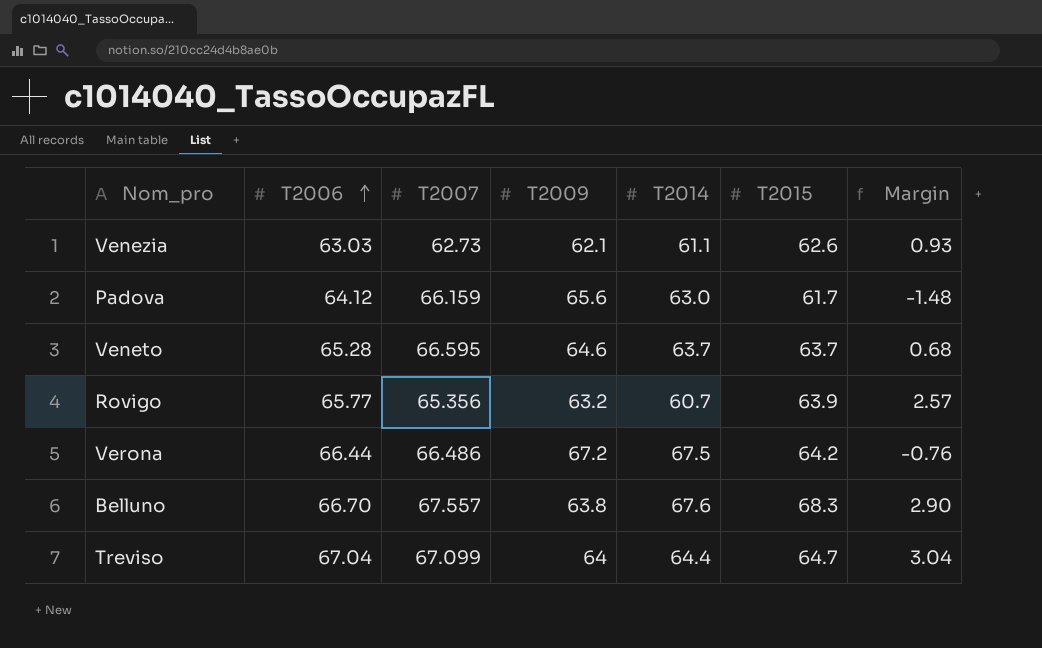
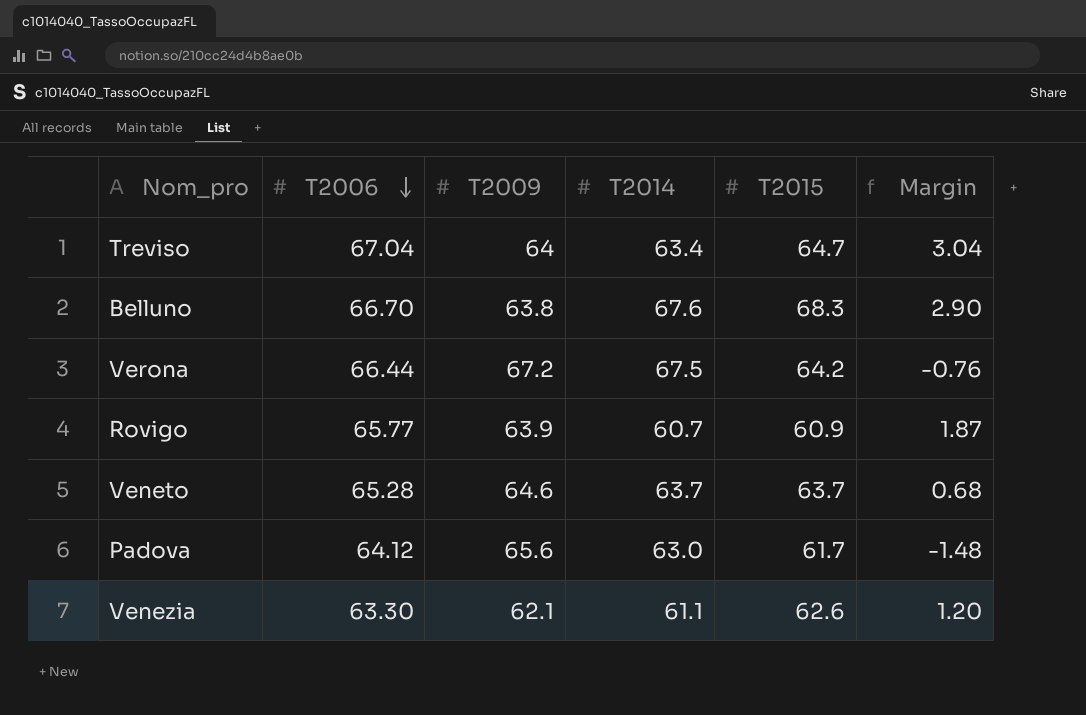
row order: T2006 ascending -> T2006 descending
column T2007 | position: 3 -> none
Treviso | T2014: 64.4 -> 63.4
Rovigo | T2009: 63.2 -> 63.9
Rovigo | T2015: 63.9 -> 60.9
Rovigo | Margin: 2.57 -> 1.87
Venezia | T2006: 63.03 -> 63.30
Venezia | Margin: 0.93 -> 1.20

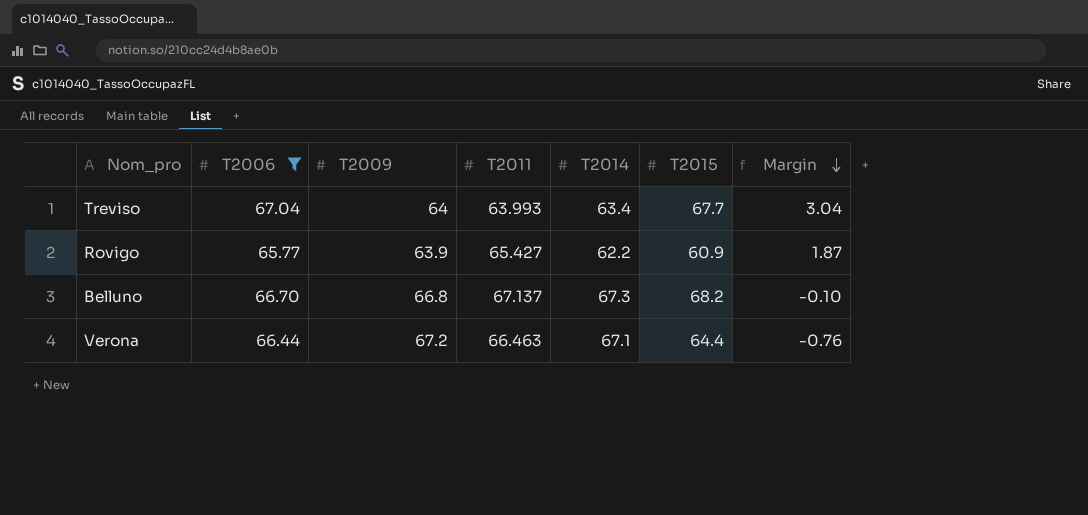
filter: none -> T2006 >= 65.77
row order: T2006 descending -> Margin descending
column T2011 | position: none -> 4
Treviso | T2015: 64.7 -> 67.7
Rovigo | T2014: 60.7 -> 62.2
Belluno | T2009: 63.8 -> 66.8
Belluno | T2014: 67.6 -> 67.3
Belluno | T2015: 68.3 -> 68.2
Belluno | Margin: 2.90 -> -0.10
Verona | T2014: 67.5 -> 67.1
Verona | T2015: 64.2 -> 64.4

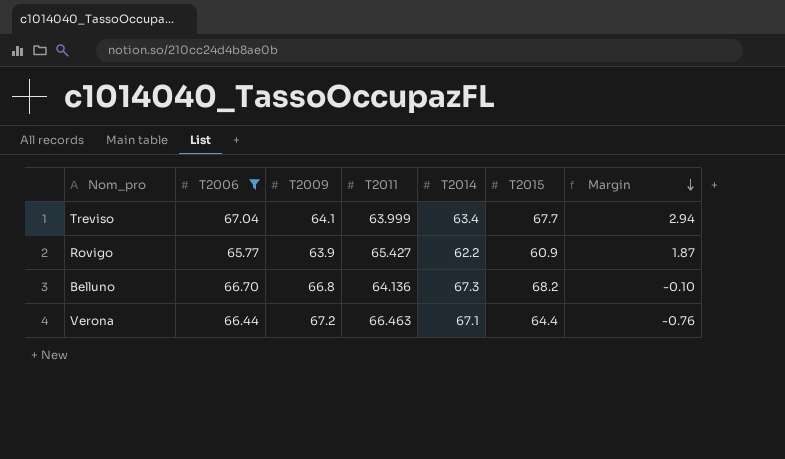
Treviso | T2009: 64 -> 64.1
Treviso | T2011: 63.993 -> 63.999
Treviso | Margin: 3.04 -> 2.94
Belluno | T2011: 67.137 -> 64.136

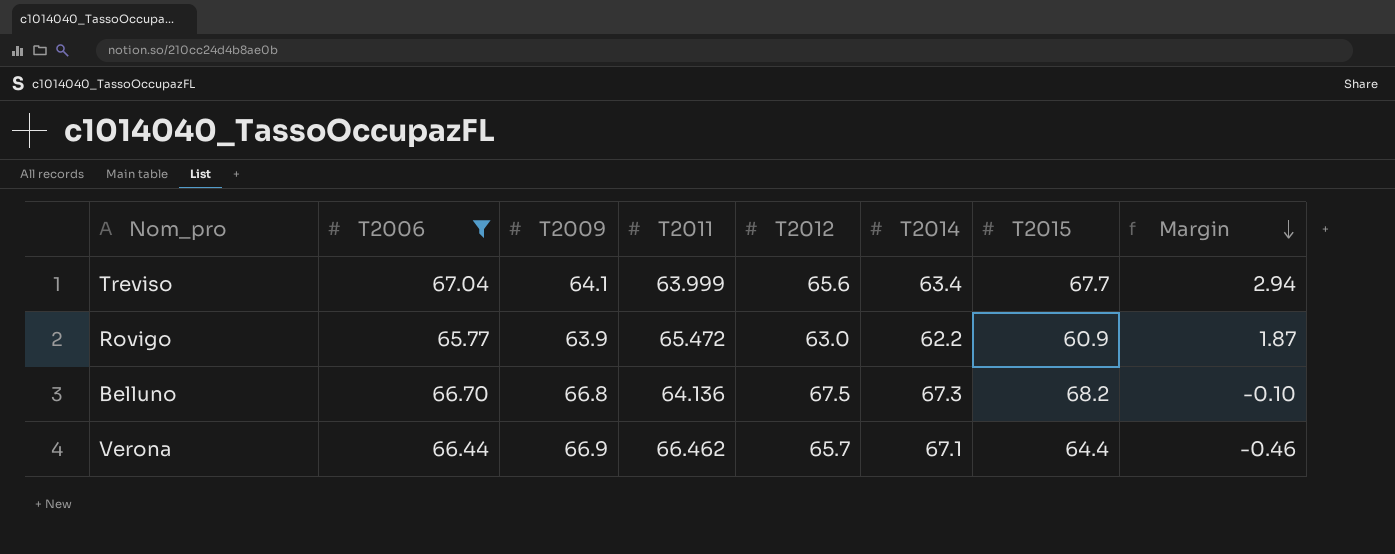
column T2012 | position: none -> 5
Rovigo | T2011: 65.427 -> 65.472
Verona | T2009: 67.2 -> 66.9
Verona | T2011: 66.463 -> 66.462
Verona | Margin: -0.76 -> -0.46

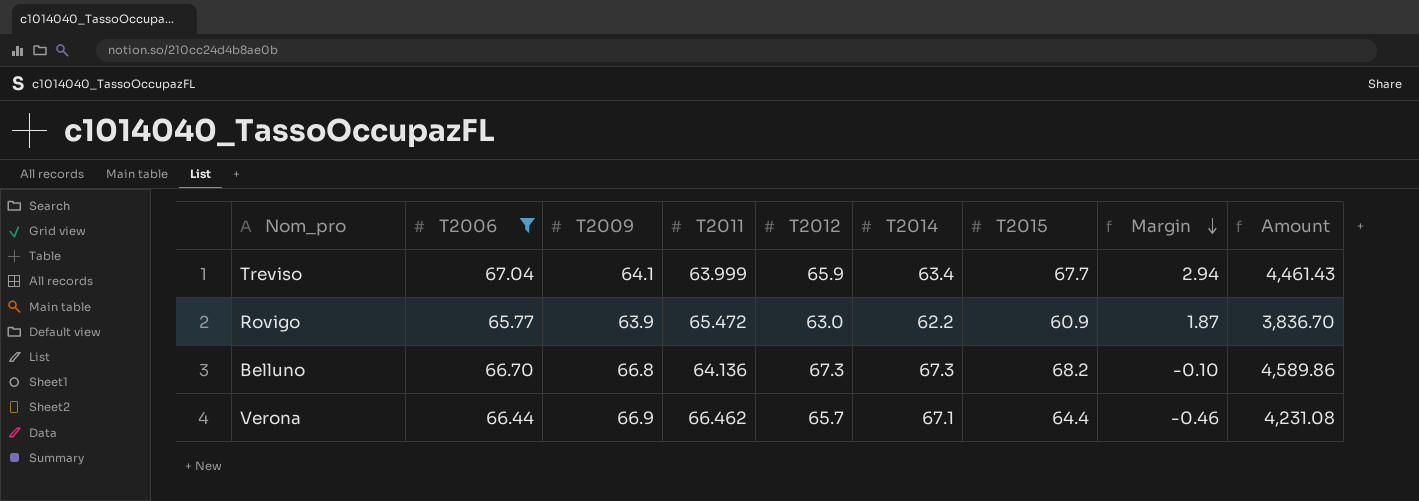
column Amount | formula: none -> [T2012] * [T2015]
Treviso | T2012: 65.6 -> 65.9
Belluno | T2012: 67.5 -> 67.3

